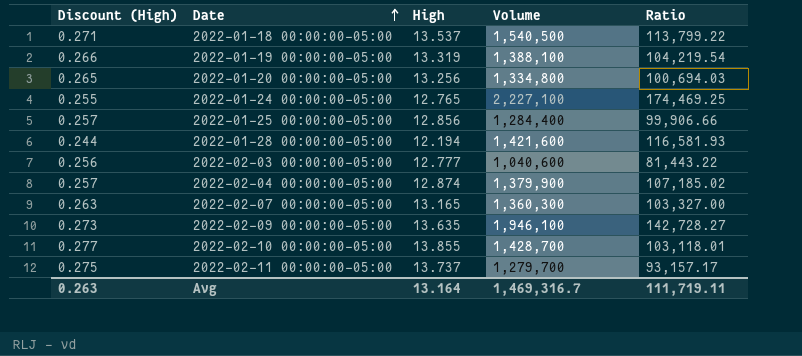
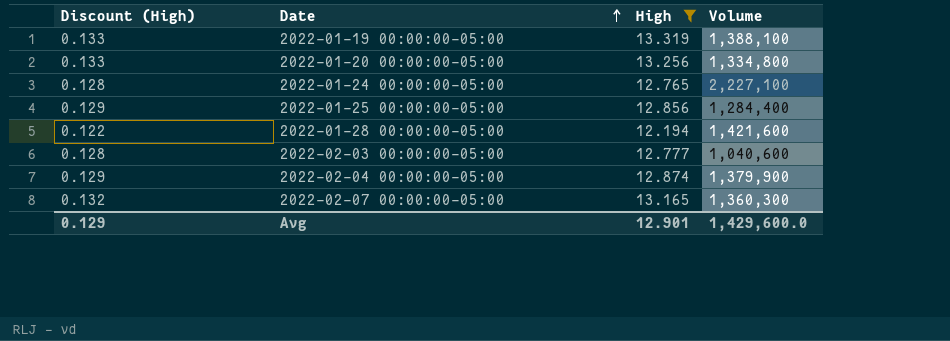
filter: none -> High <= 13.319
column Ratio | formula: [Volume] / [High] -> none
column Discount (High) | formula: [High] * 0.02 -> [High] * 0.01
Avg | Discount (High): 0.263 -> 0.129
Avg | High: 13.164 -> 12.901
Avg | Volume: 1,469,316.7 -> 1,429,600.0

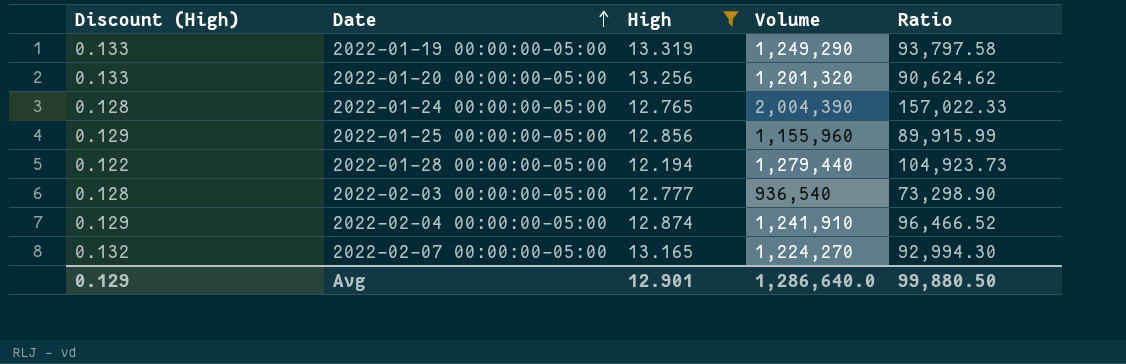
column Ratio | formula: none -> [Volume] / [High]
2022-01-19 00:00:00-05:00 | Volume: 1,388,100 -> 1,249,290
2022-01-20 00:00:00-05:00 | Volume: 1,334,800 -> 1,201,320
2022-01-24 00:00:00-05:00 | Volume: 2,227,100 -> 2,004,390
2022-01-25 00:00:00-05:00 | Volume: 1,284,400 -> 1,155,960
2022-01-28 00:00:00-05:00 | Volume: 1,421,600 -> 1,279,440
2022-02-03 00:00:00-05:00 | Volume: 1,040,600 -> 936,540
2022-02-04 00:00:00-05:00 | Volume: 1,379,900 -> 1,241,910
2022-02-07 00:00:00-05:00 | Volume: 1,360,300 -> 1,224,270
Avg | Volume: 1,429,600.0 -> 1,286,640.0

